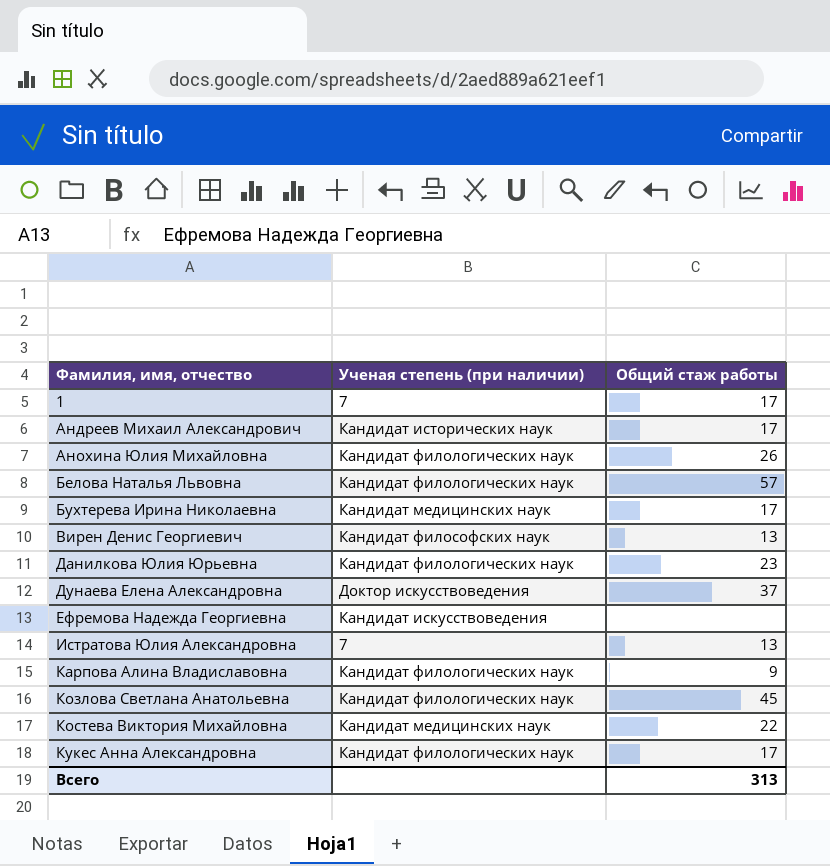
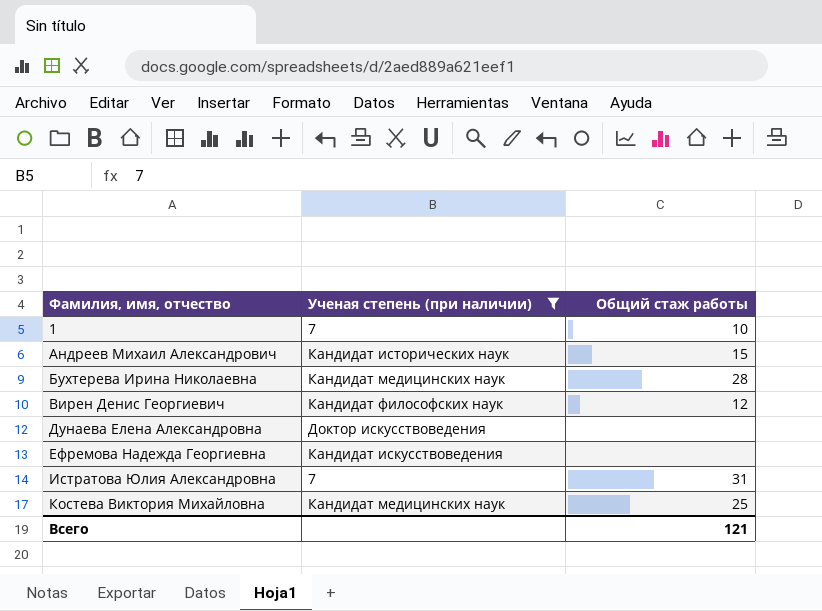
filter: none -> Ученая степень (при наличии) != Кандидат филологических наук
1 | Общий стаж работы: 17 -> 10
Андреев Михаил Александрович | Общий стаж работы: 17 -> 15
Бухтерева Ирина Николаевна | Общий стаж работы: 17 -> 28
Вирен Денис Георгиевич | Общий стаж работы: 13 -> 12
Дунаева Елена Александровна | Общий стаж работы: 37 -> none
Истратова Юлия Александровна | Общий стаж работы: 13 -> 31
Костева Виктория Михайловна | Общий стаж работы: 22 -> 25
Всего | Общий стаж работы: 313 -> 121

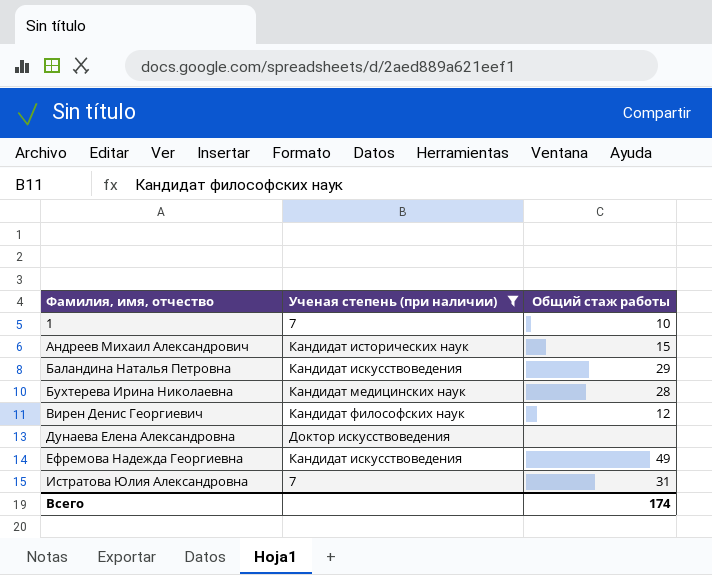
row Костева Виктория Михайловна: Кандидат медицинских наук | 25 -> none
row Баландина Наталья Петровна: none -> Кандидат искусствоведения | 29
Ефремова Надежда Георгиевна | Общий стаж работы: none -> 49
Всего | Общий стаж работы: 121 -> 174

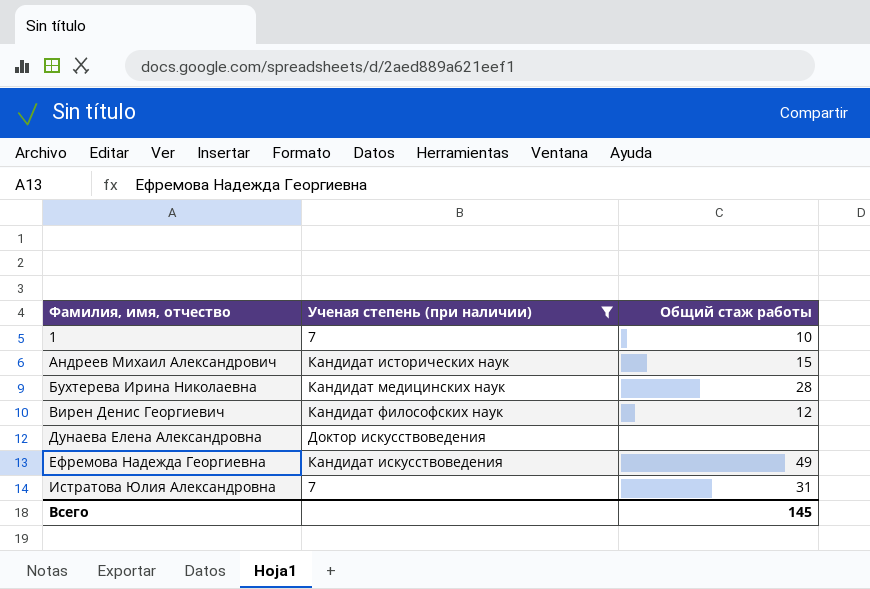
row Баландина Наталья Петровна: Кандидат искусствоведения | 29 -> none
Всего | Общий стаж работы: 174 -> 145

